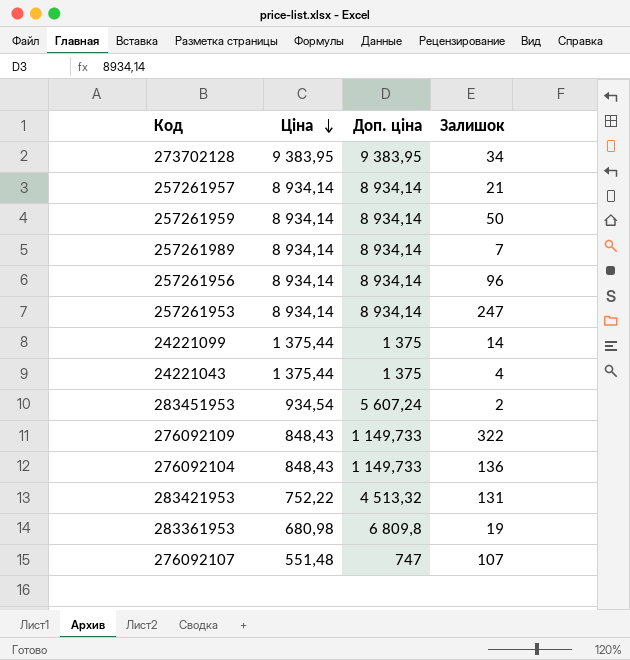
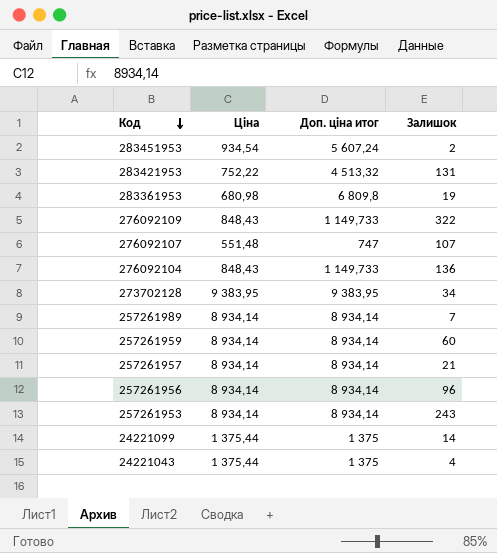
row order: Ціна descending -> Код descending
column name: Доп. ціна -> Доп. ціна итог
257261959 | Залишок: 50 -> 60
257261953 | Залишок: 247 -> 243

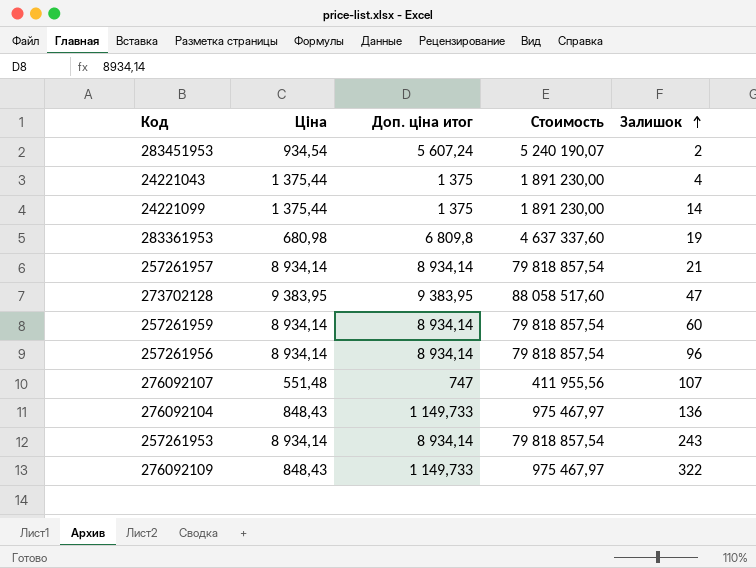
row order: Код descending -> Залишок ascending
column Стоимость | formula: none -> [Ціна] * [Доп. ціна итог]
row 283421953: 752,22 | 4 513,32 | 131 -> none
row 257261989: 8 934,14 | 8 934,14 | 7 -> none
273702128 | Залишок: 34 -> 47

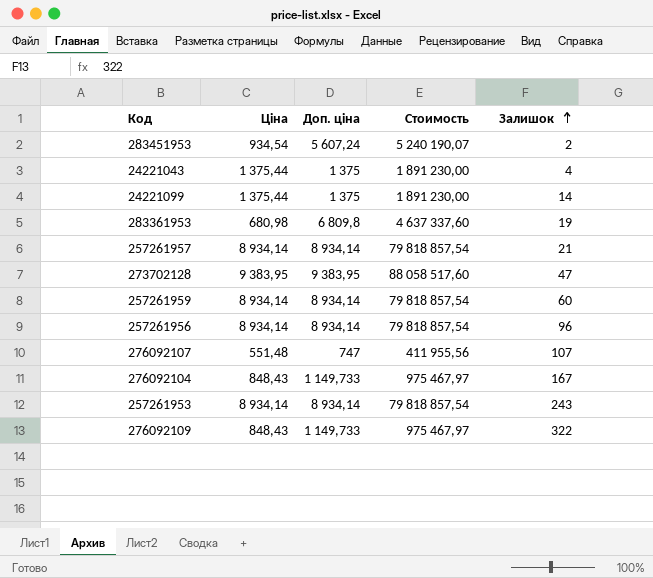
column name: Доп. ціна итог -> Доп. ціна
276092104 | Залишок: 136 -> 167

